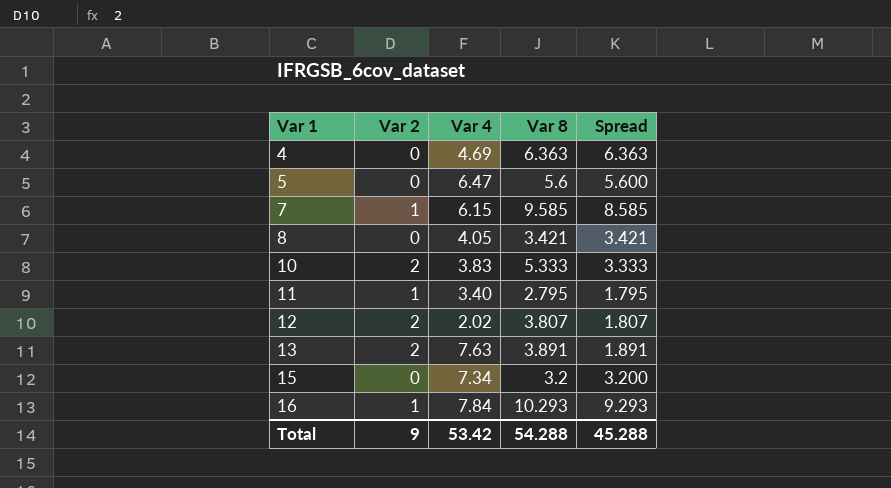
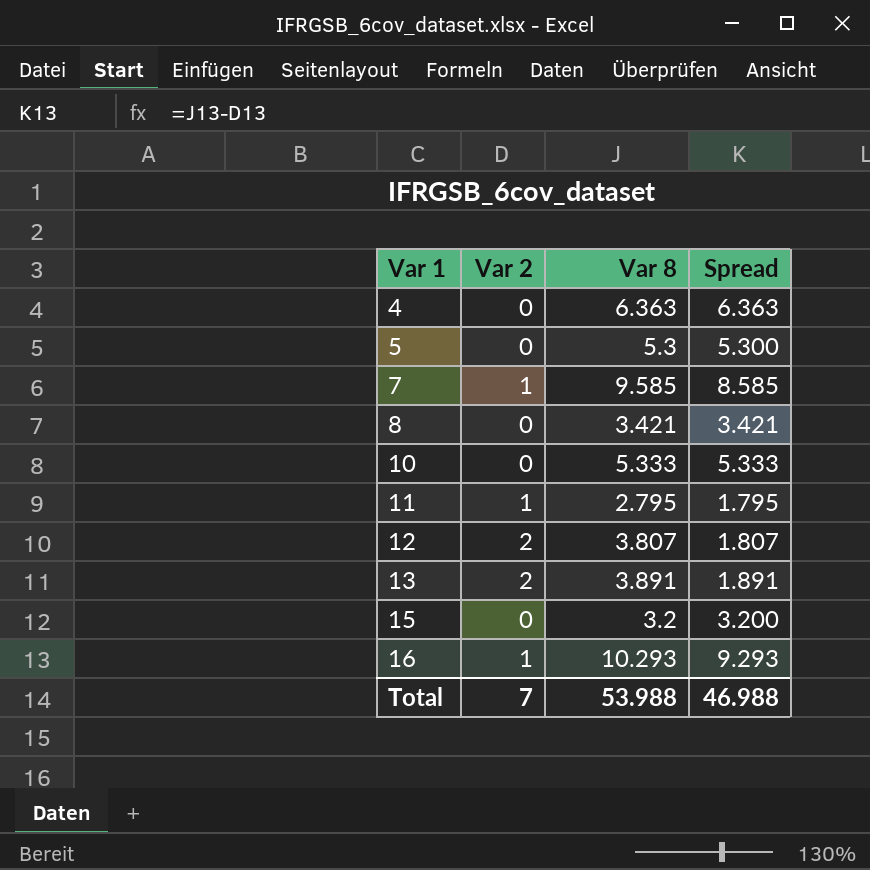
column Var 4 | position: 3 -> none
5 | Var 8: 5.6 -> 5.3
5 | Spread: 5.600 -> 5.300
10 | Var 2: 2 -> 0
10 | Spread: 3.333 -> 5.333
Total | Var 2: 9 -> 7
Total | Var 8: 54.288 -> 53.988
Total | Spread: 45.288 -> 46.988

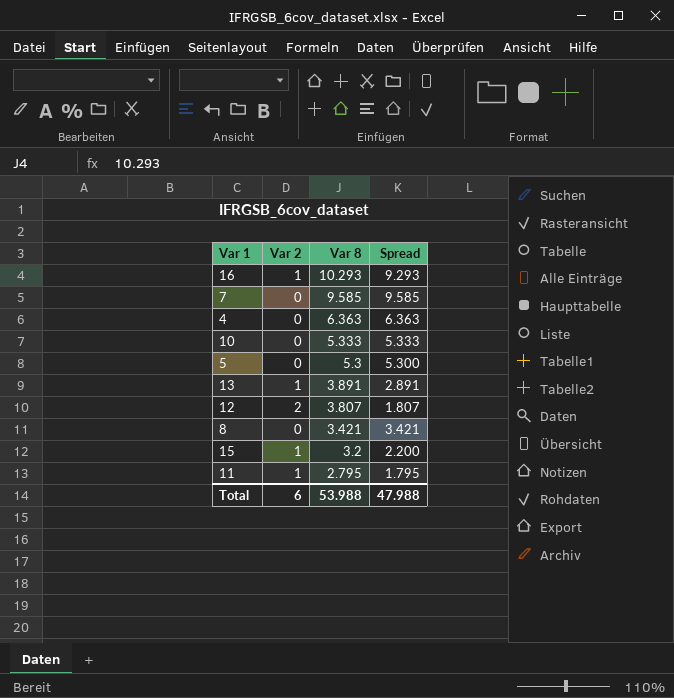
row order: Var 1 ascending -> Var 8 descending
7 | Var 2: 1 -> 0
7 | Spread: 8.585 -> 9.585
13 | Var 2: 2 -> 1
13 | Spread: 1.891 -> 2.891
15 | Var 2: 0 -> 1
15 | Spread: 3.200 -> 2.200
Total | Var 2: 7 -> 6
Total | Spread: 46.988 -> 47.988

